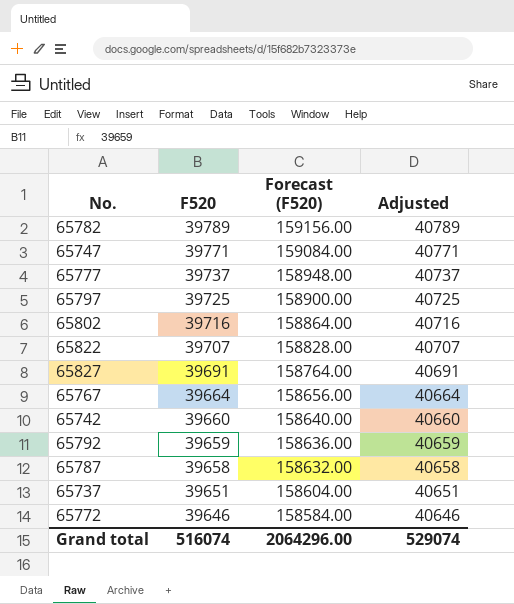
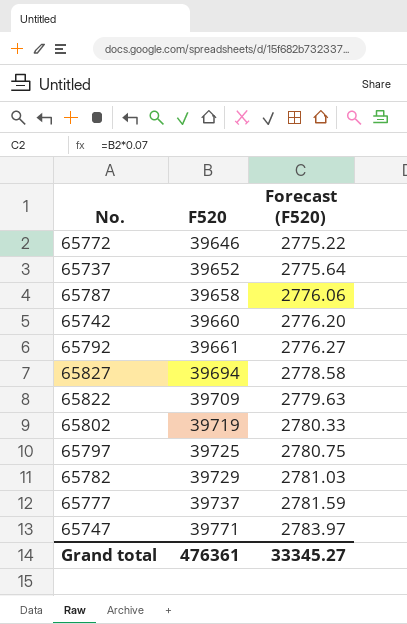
row order: F520 descending -> F520 ascending
column Adjusted | formula: [F520] + 1000 -> none
column Forecast (F520) | formula: [F520] * 4 -> [F520] * 0.07
row 65767: 39664 | 158656.00 | 40664 -> none
65737 | F520: 39651 -> 39652
65792 | F520: 39659 -> 39661
65827 | F520: 39691 -> 39694
65822 | F520: 39707 -> 39709
65802 | F520: 39716 -> 39719
65782 | F520: 39789 -> 39729
Grand total | F520: 516074 -> 476361
Grand total | Forecast (F520): 2064296.00 -> 33345.27

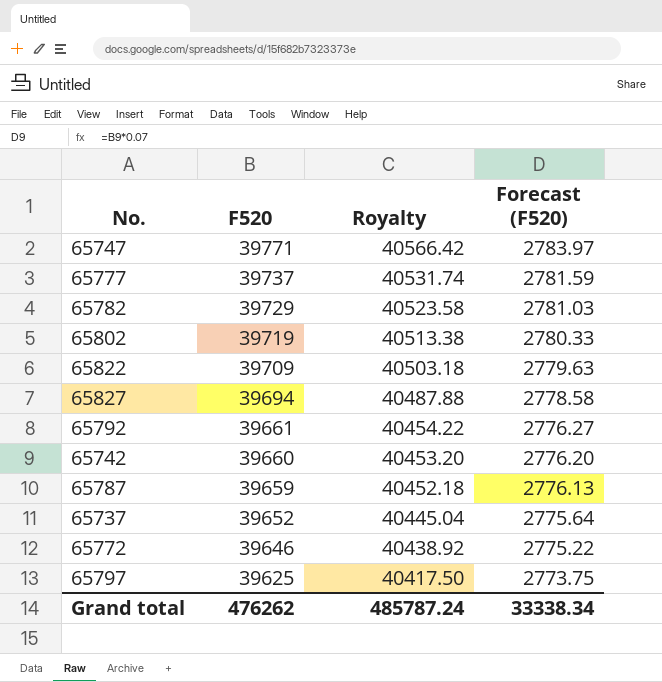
row order: F520 ascending -> F520 descending
column Royalty | formula: none -> [F520] * 1.02
65787 | F520: 39658 -> 39659
65787 | Forecast (F520): 2776.06 -> 2776.13
65797 | F520: 39725 -> 39625
65797 | Forecast (F520): 2780.75 -> 2773.75
Grand total | F520: 476361 -> 476262
Grand total | Forecast (F520): 33345.27 -> 33338.34

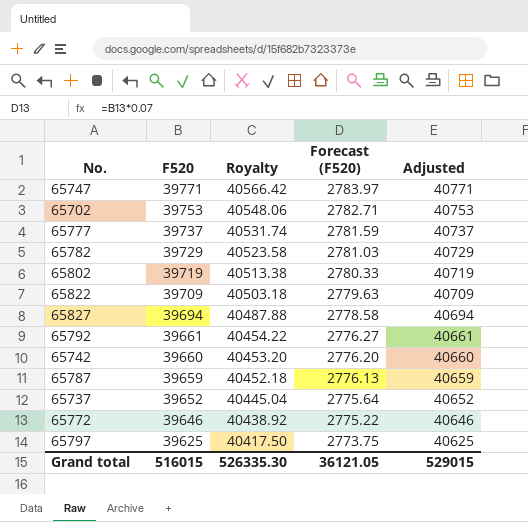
column Adjusted | formula: none -> [F520] + 1000
row 65702: none -> 39753 | 40548.06 | 2782.71 | 40753
Grand total | F520: 476262 -> 516015
Grand total | Royalty: 485787.24 -> 526335.30
Grand total | Forecast (F520): 33338.34 -> 36121.05

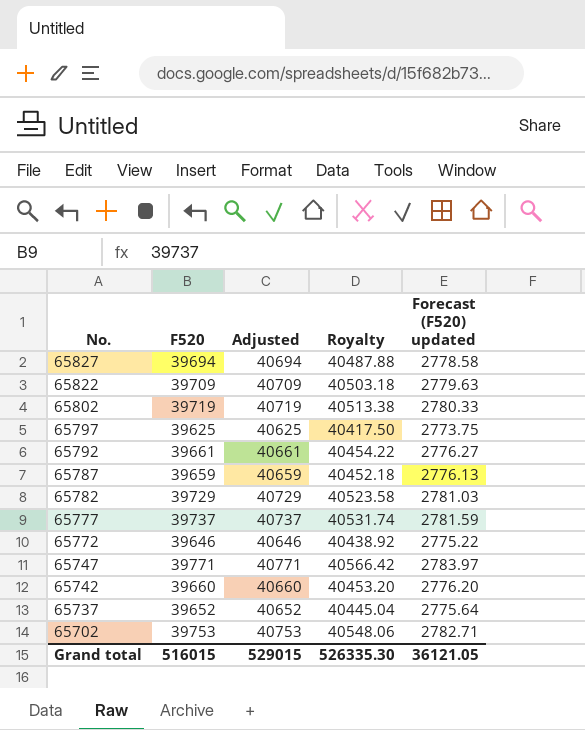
row order: F520 descending -> No. descending
column Adjusted | position: 5 -> 3
column name: Forecast (F520) -> Forecast (F520) updated

